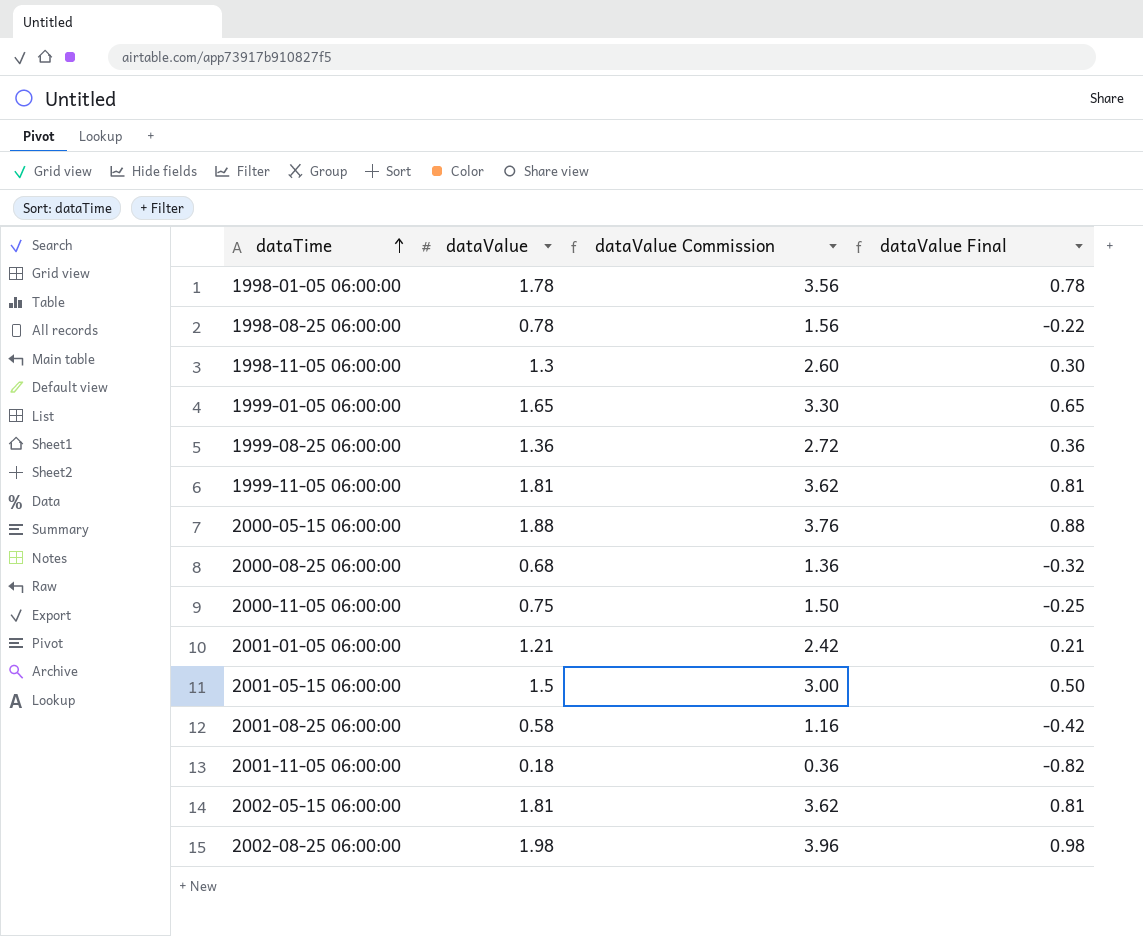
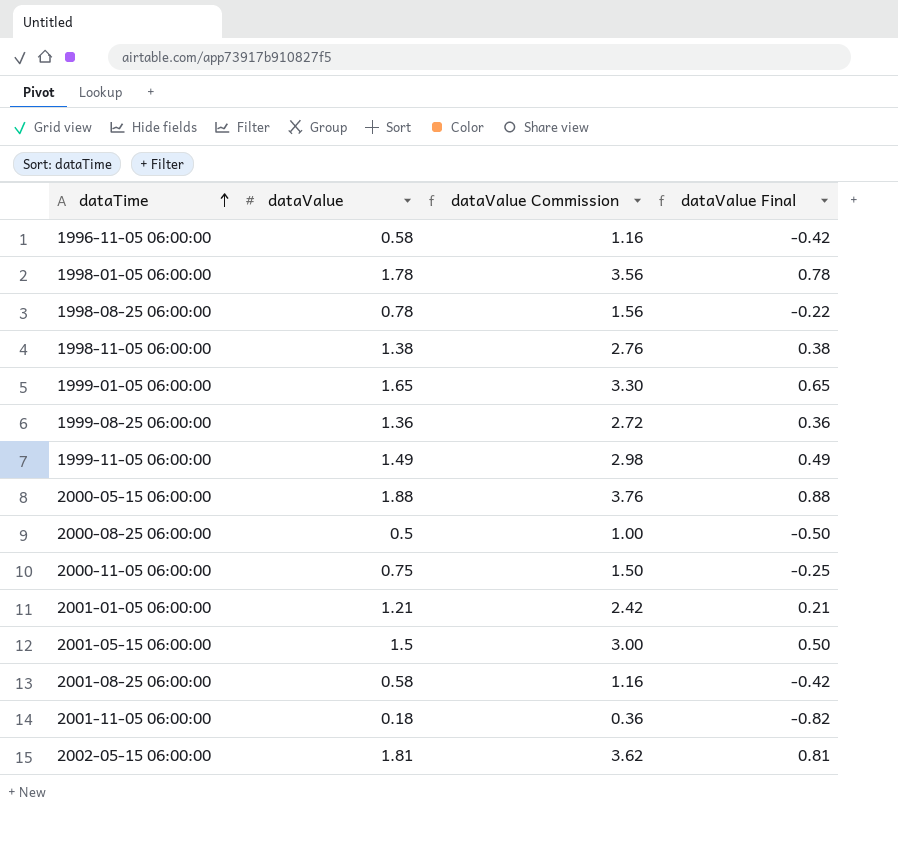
row 2002-08-25 06:00:00: 1.98 | 3.96 | 0.98 -> none
row 1996-11-05 06:00:00: none -> 0.58 | 1.16 | -0.42
1998-11-05 06:00:00 | dataValue: 1.3 -> 1.38
1998-11-05 06:00:00 | dataValue Commission: 2.60 -> 2.76
1998-11-05 06:00:00 | dataValue Final: 0.30 -> 0.38
1999-11-05 06:00:00 | dataValue: 1.81 -> 1.49
1999-11-05 06:00:00 | dataValue Commission: 3.62 -> 2.98
1999-11-05 06:00:00 | dataValue Final: 0.81 -> 0.49
2000-08-25 06:00:00 | dataValue: 0.68 -> 0.5
2000-08-25 06:00:00 | dataValue Commission: 1.36 -> 1.00
2000-08-25 06:00:00 | dataValue Final: -0.32 -> -0.50

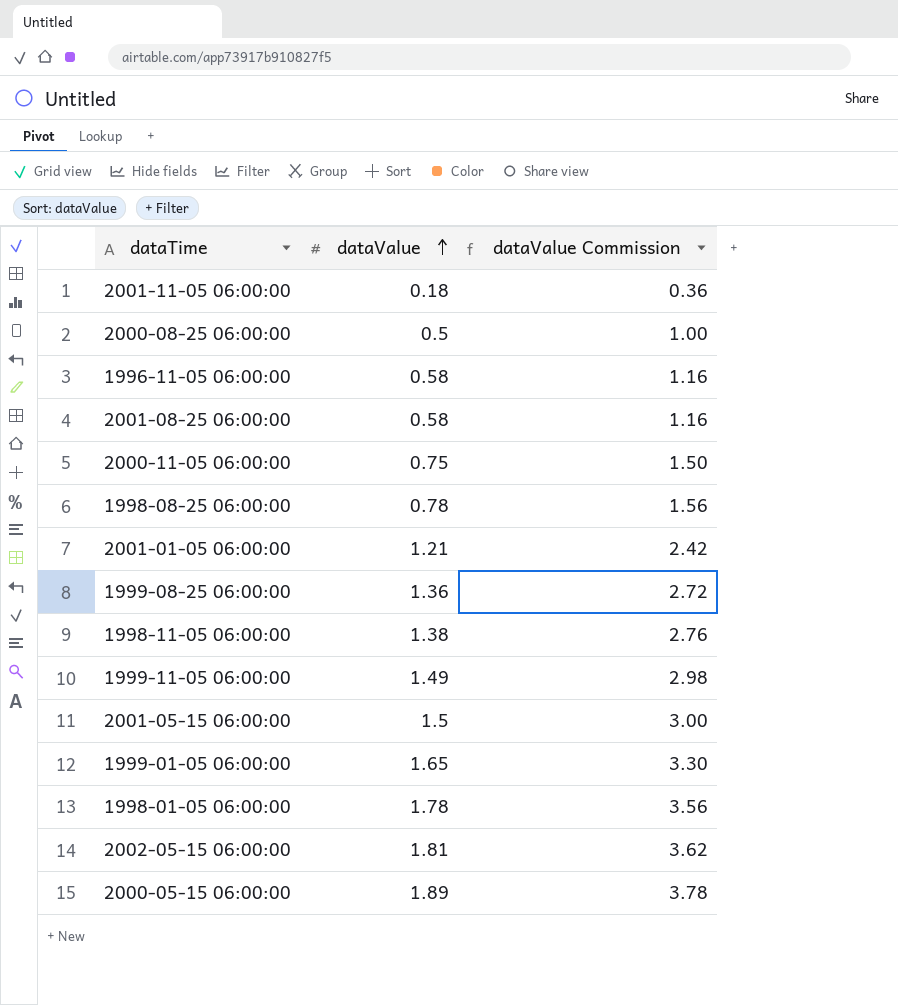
row order: dataTime ascending -> dataValue ascending
column dataValue Final | formula: [dataValue] - 1 -> none
2000-05-15 06:00:00 | dataValue: 1.88 -> 1.89
2000-05-15 06:00:00 | dataValue Commission: 3.76 -> 3.78

